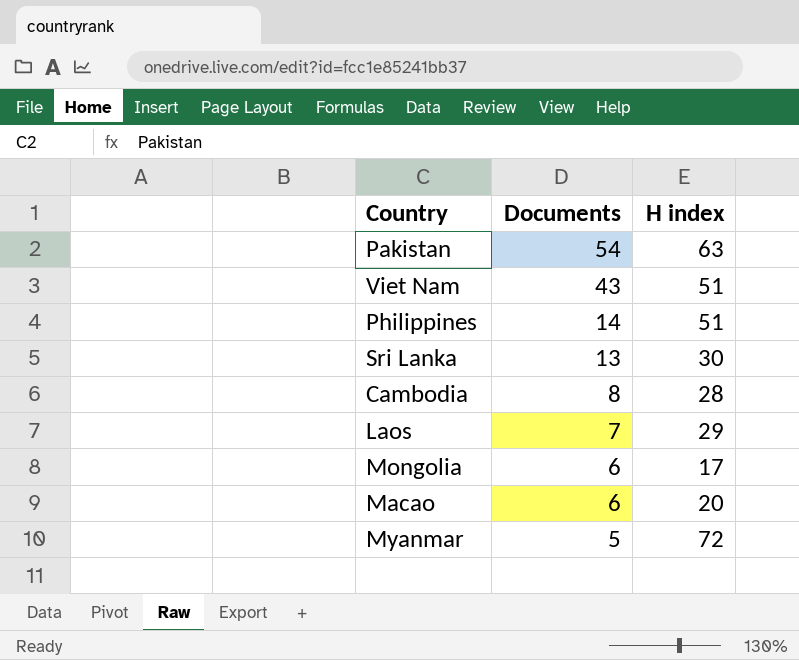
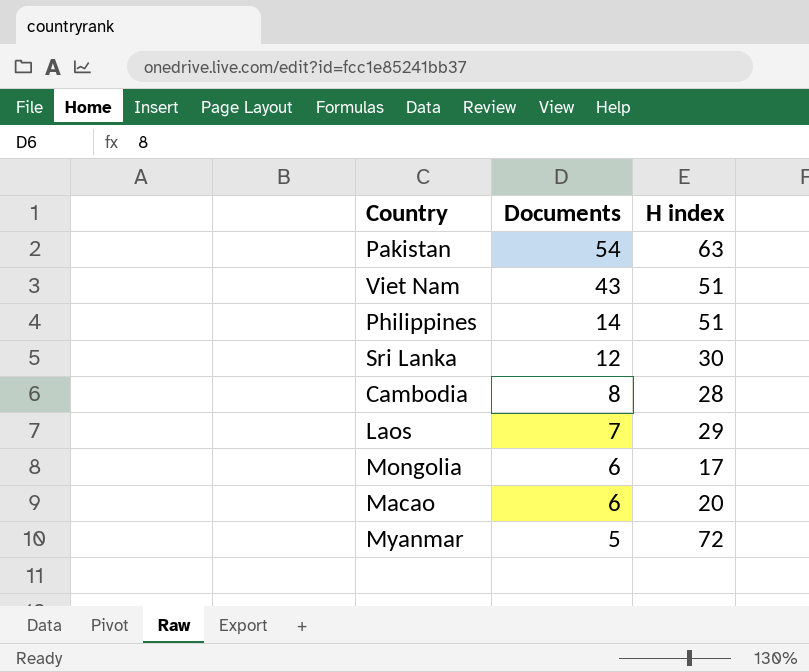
Sri Lanka | Documents: 13 -> 12

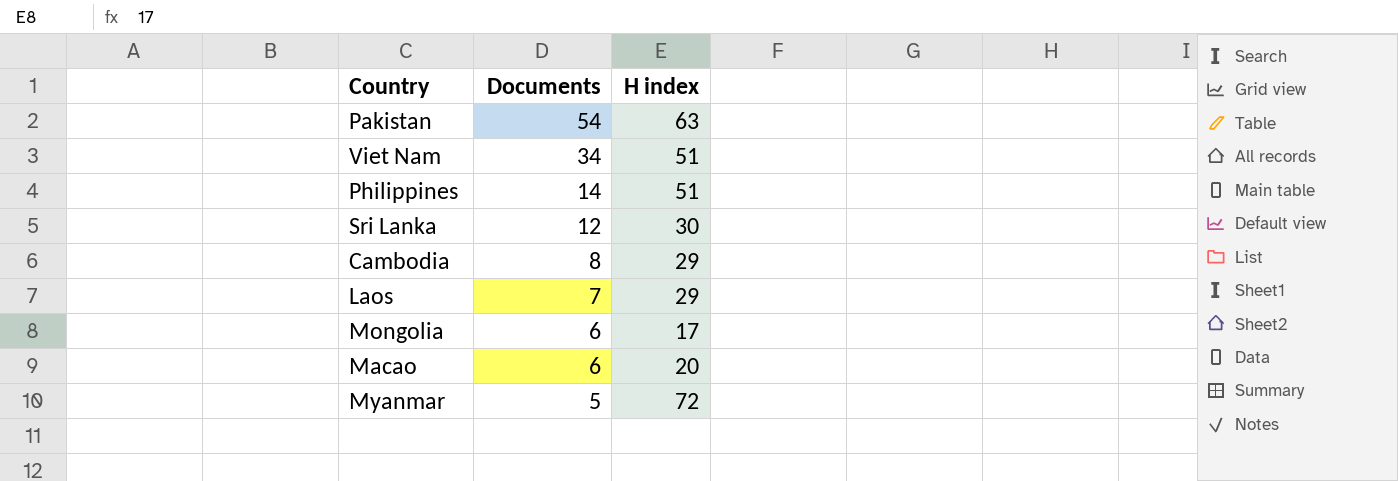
Viet Nam | Documents: 43 -> 34
Cambodia | H index: 28 -> 29

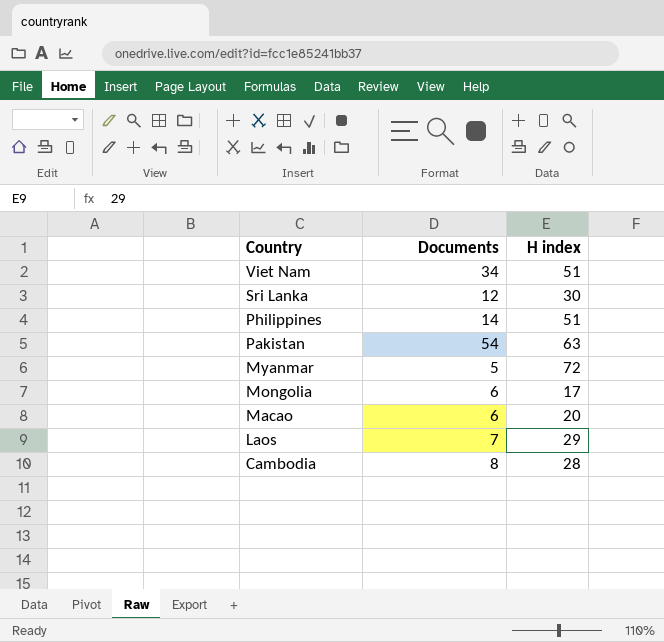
row order: Documents descending -> Country descending
Cambodia | H index: 29 -> 28

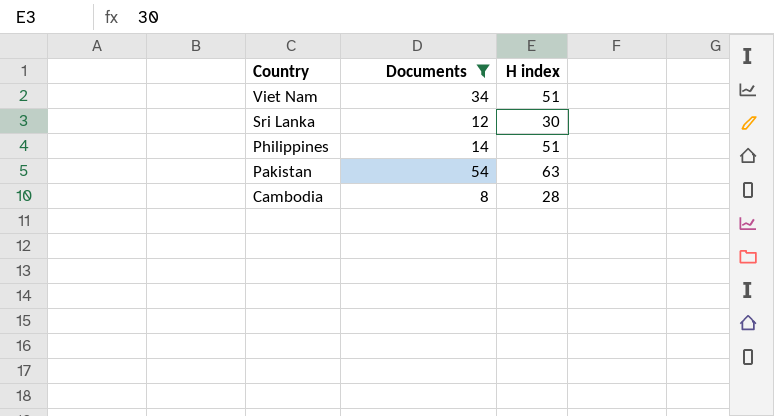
filter: none -> Documents >= 8

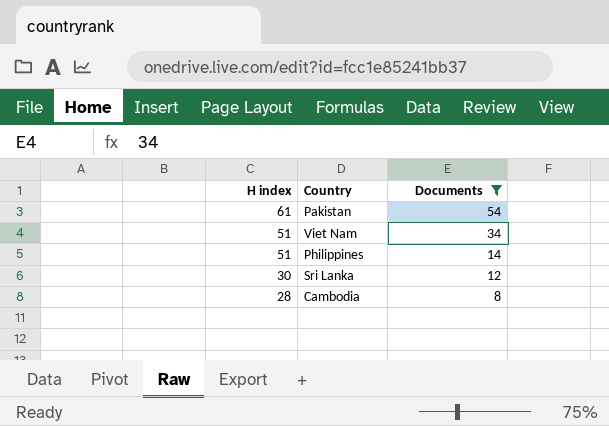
row order: Country descending -> H index descending
column H index | position: 3 -> 1
Pakistan | H index: 63 -> 61

